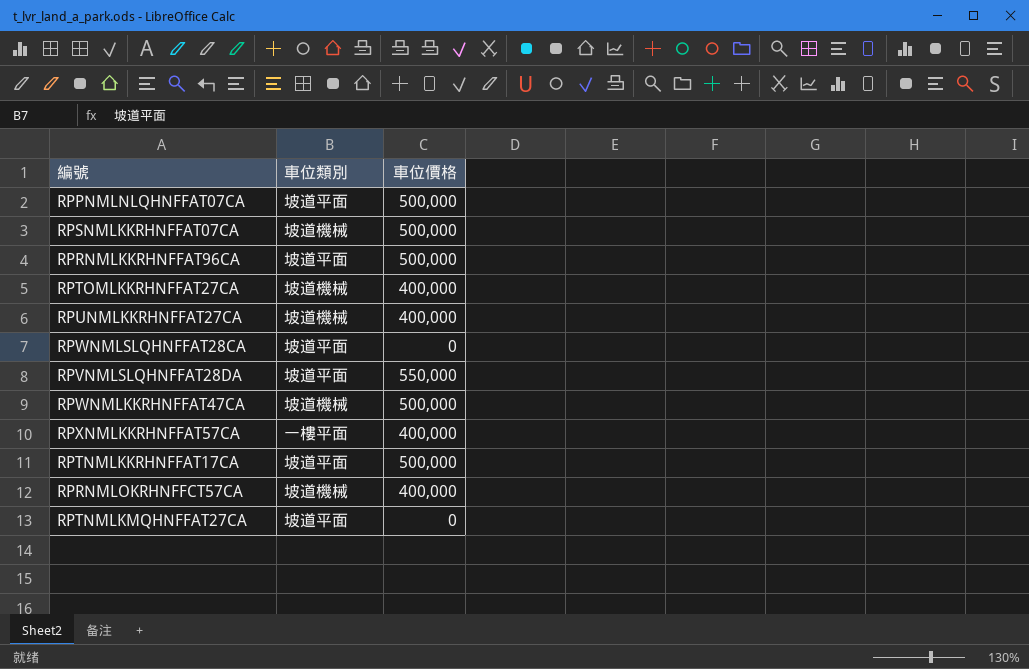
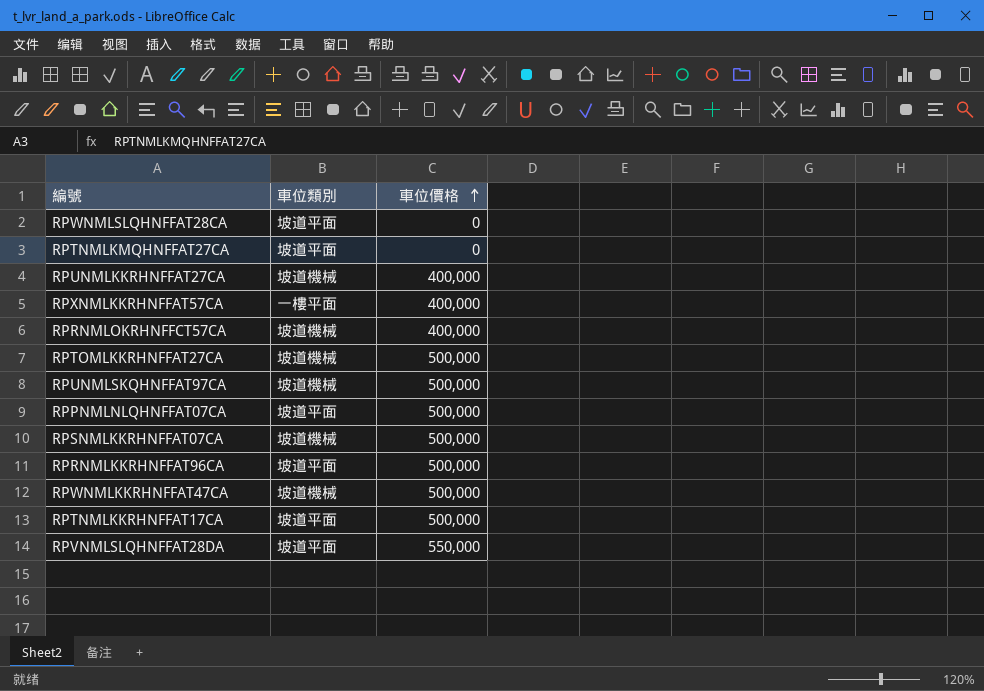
row order: none -> 車位價格 ascending
RPTOMLKKRHNFFAT27CA | 車位價格: 400,000 -> 500,000
row RPUNMLSKQHNFFAT97CA: none -> 坡道機械 | 500,000

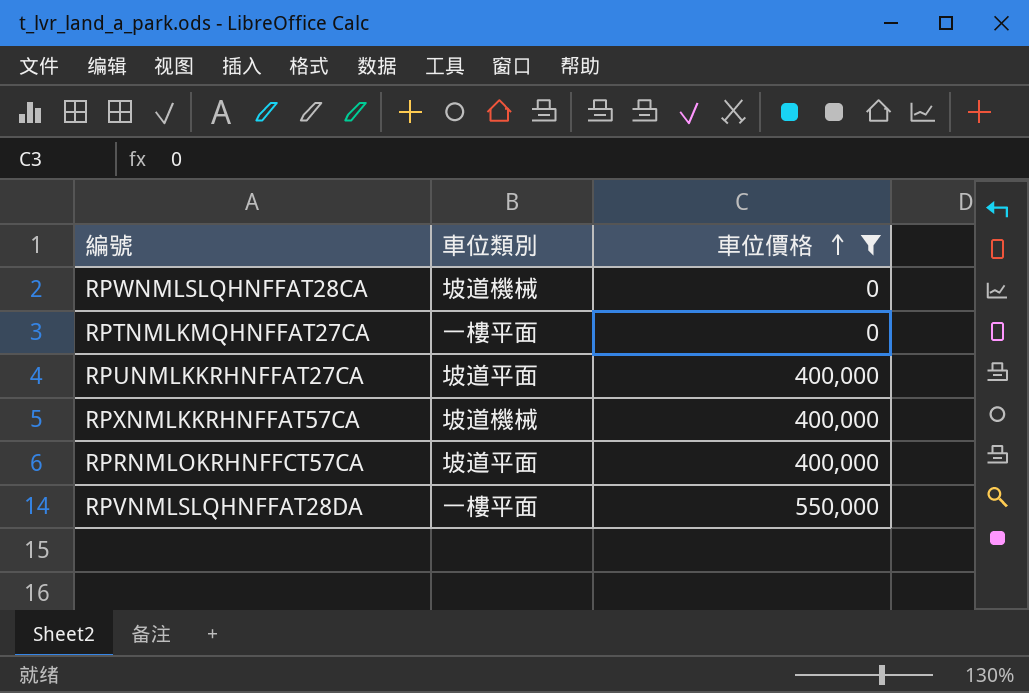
filter: none -> 車位價格 != 500,000
RPWNMLSLQHNFFAT28CA | 車位類別: 坡道平面 -> 坡道機械
RPTNMLKMQHNFFAT27CA | 車位類別: 坡道平面 -> 一樓平面
RPUNMLKKRHNFFAT27CA | 車位類別: 坡道機械 -> 坡道平面
RPXNMLKKRHNFFAT57CA | 車位類別: 一樓平面 -> 坡道機械
RPRNMLOKRHNFFCT57CA | 車位類別: 坡道機械 -> 坡道平面
RPVNMLSLQHNFFAT28DA | 車位類別: 坡道平面 -> 一樓平面

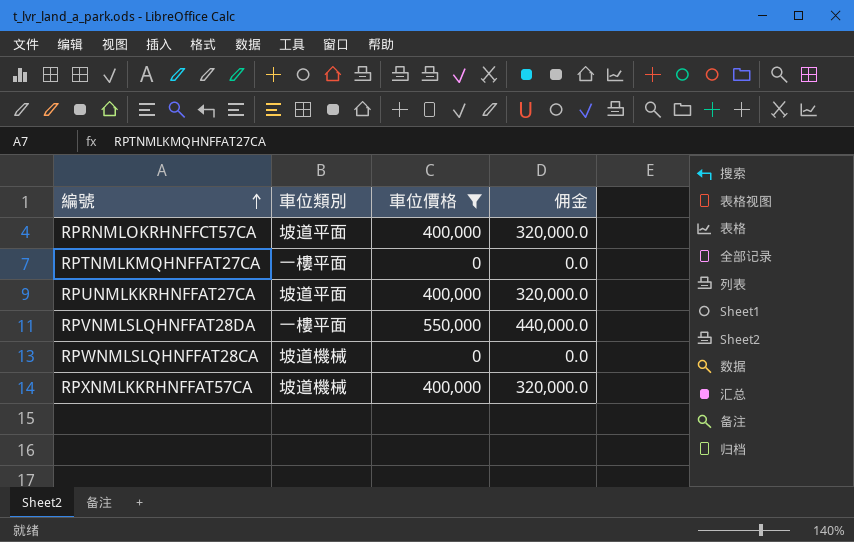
row order: 車位價格 ascending -> 編號 ascending
column 佣金 | formula: none -> [車位價格] * 0.8

